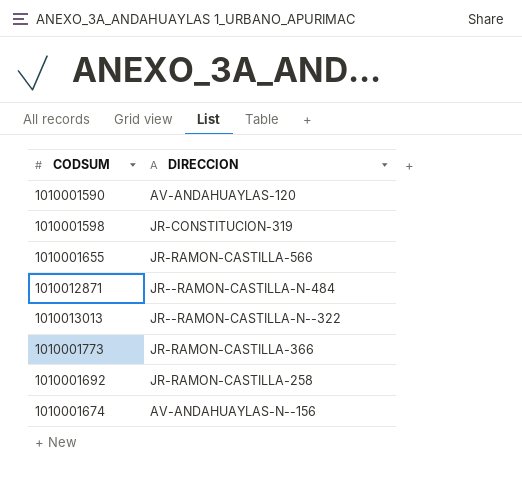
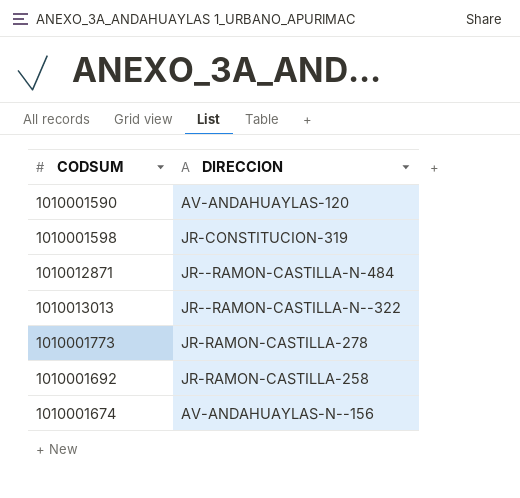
row 1010001655: JR-RAMON-CASTILLA-566 -> none
1010001773 | DIRECCION: JR-RAMON-CASTILLA-366 -> JR-RAMON-CASTILLA-278

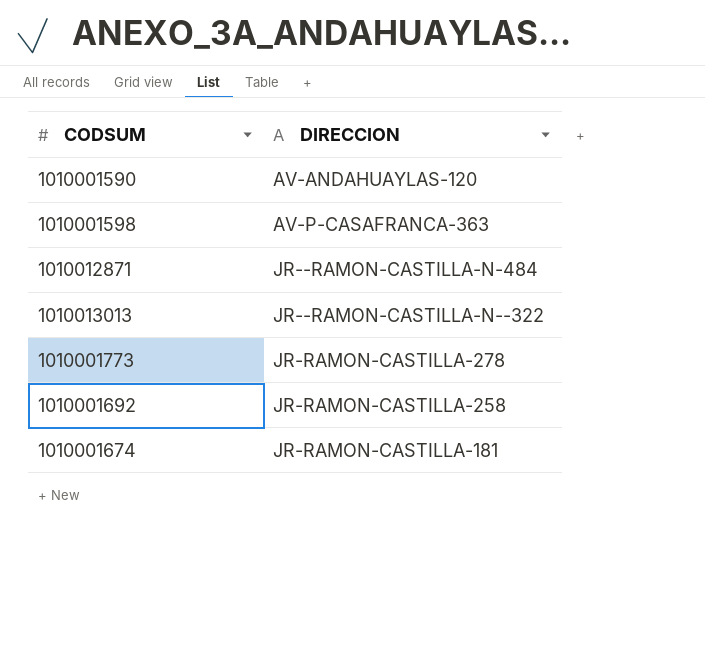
1010001598 | DIRECCION: JR-CONSTITUCION-319 -> AV-P-CASAFRANCA-363
1010001674 | DIRECCION: AV-ANDAHUAYLAS-N--156 -> JR-RAMON-CASTILLA-181

